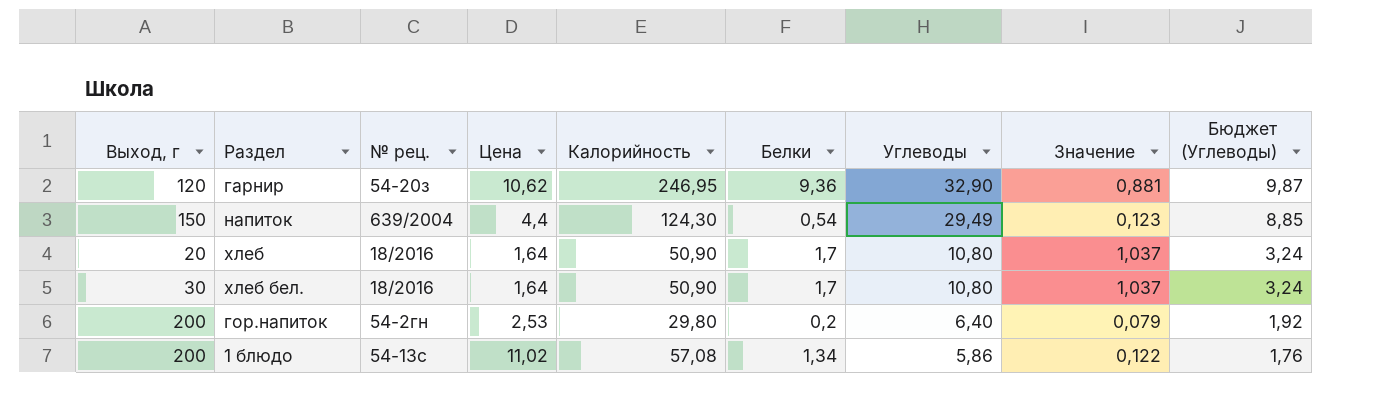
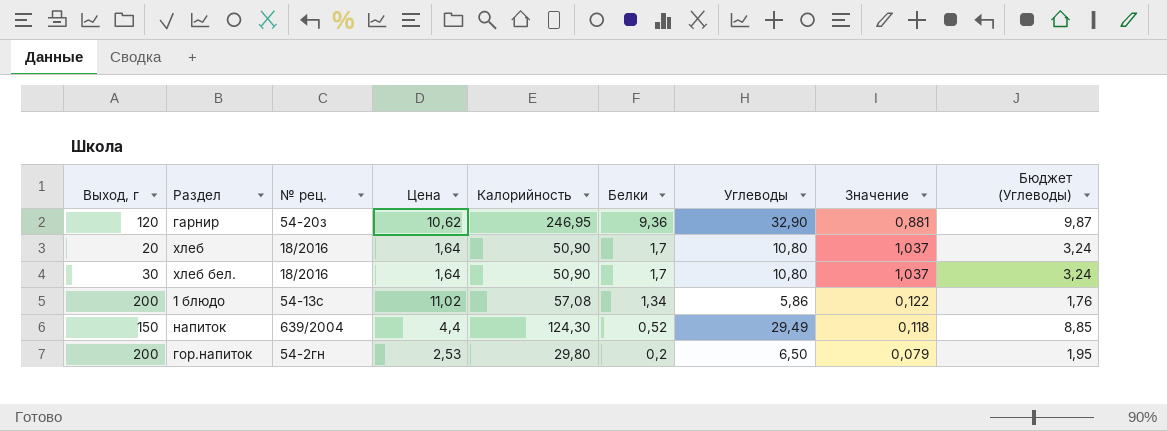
row order: Углеводы descending -> Белки descending
напиток | Белки: 0,54 -> 0,52
напиток | Значение: 0,123 -> 0,118
гор.напиток | Углеводы: 6,40 -> 6,50
гор.напиток | Бюджет (Углеводы): 1,92 -> 1,95

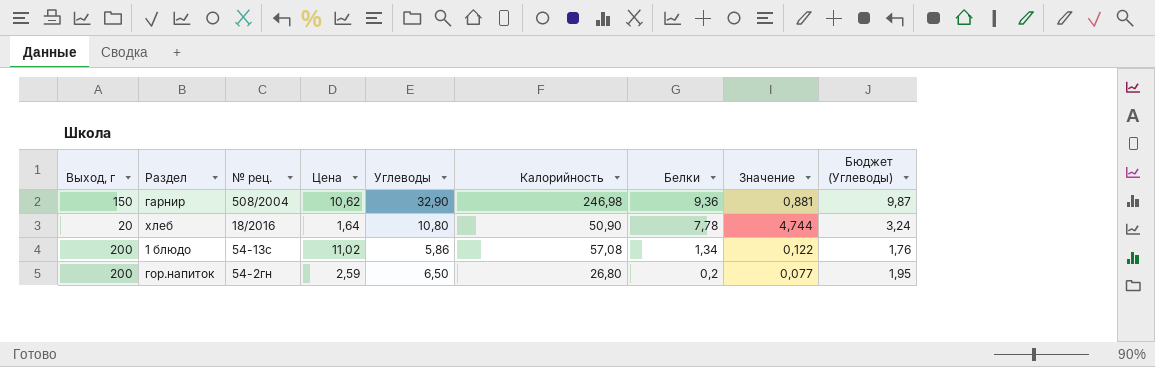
column Углеводы | position: 7 -> 5
row хлеб бел.: 30 | 18/2016 | 1,64 | 50,90 | 1,7 | 10,80 | 1,037 | 3,24 -> none
row напиток: 150 | 639/2004 | 4,4 | 124,30 | 0,52 | 29,49 | 0,118 | 8,85 -> none
гарнир | Выход, г: 120 -> 150
гарнир | № рец.: 54-20з -> 508/2004
гарнир | Калорийность: 246,95 -> 246,98
хлеб | Белки: 1,7 -> 7,78
хлеб | Значение: 1,037 -> 4,744
гор.напиток | Цена: 2,53 -> 2,59
гор.напиток | Калорийность: 29,80 -> 26,80
гор.напиток | Значение: 0,079 -> 0,077

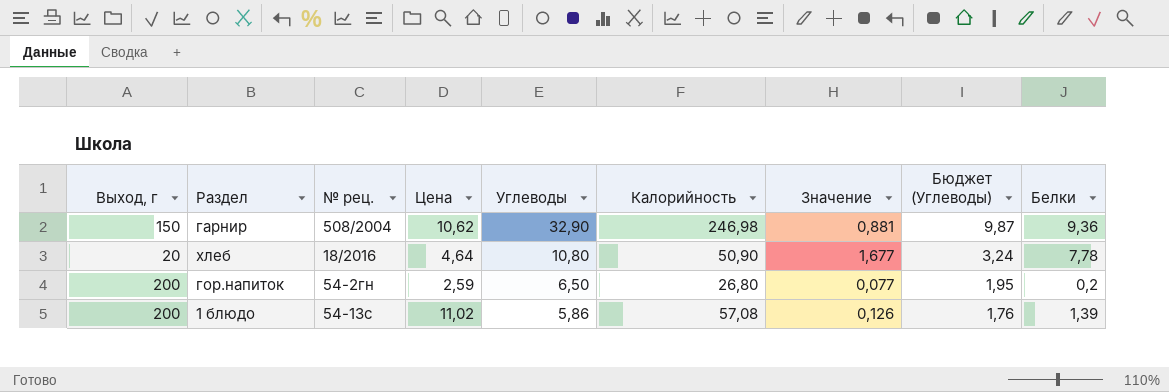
row order: Белки descending -> Углеводы descending
column Белки | position: 7 -> 9
хлеб | Цена: 1,64 -> 4,64
хлеб | Значение: 4,744 -> 1,677
1 блюдо | Значение: 0,122 -> 0,126
1 блюдо | Белки: 1,34 -> 1,39

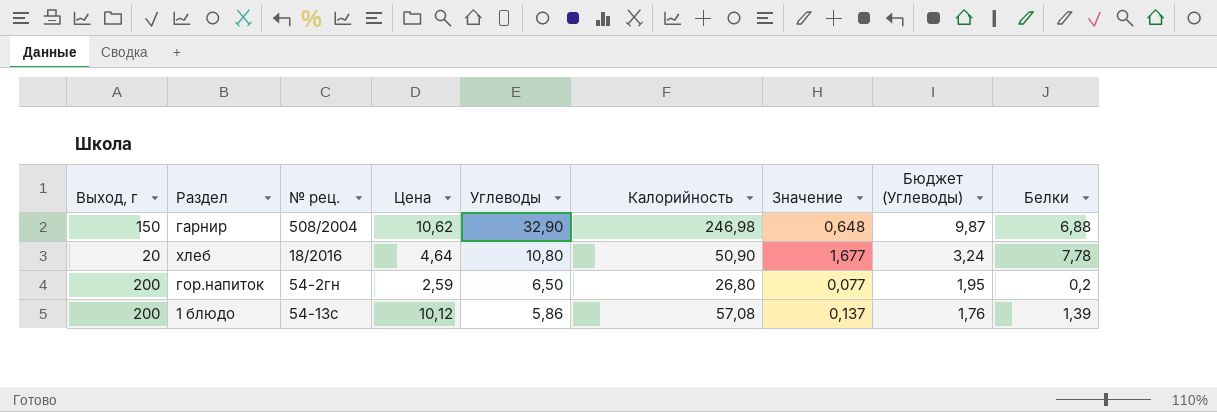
гарнир | Значение: 0,881 -> 0,648
гарнир | Белки: 9,36 -> 6,88
1 блюдо | Цена: 11,02 -> 10,12
1 блюдо | Значение: 0,126 -> 0,137

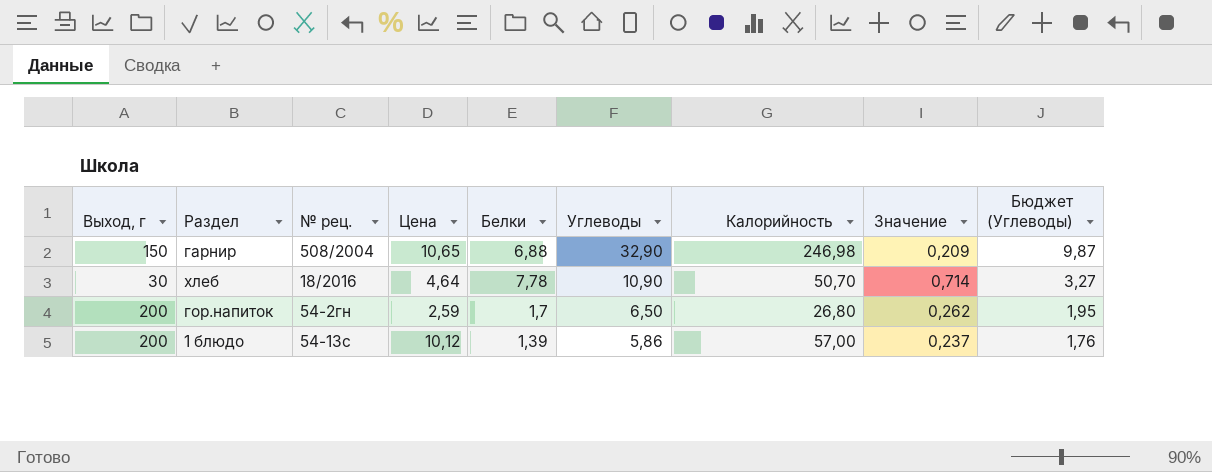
column Белки | position: 9 -> 5
column Значение | formula: [Белки] / [Цена] -> [Белки] / [Углеводы]
гарнир | Цена: 10,62 -> 10,65
хлеб | Выход, г: 20 -> 30
хлеб | Углеводы: 10,80 -> 10,90
хлеб | Калорийность: 50,90 -> 50,70
хлеб | Бюджет (Углеводы): 3,24 -> 3,27
гор.напиток | Белки: 0,2 -> 1,7
1 блюдо | Калорийность: 57,08 -> 57,00

